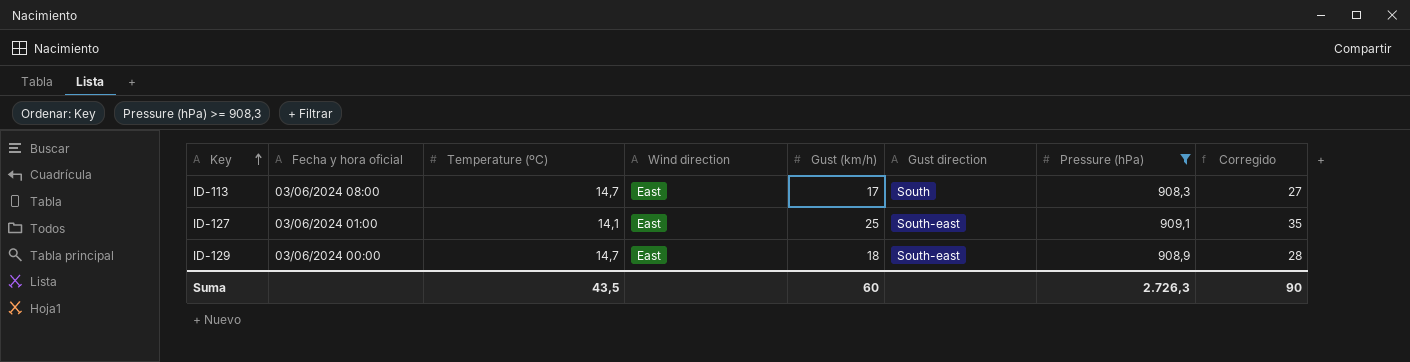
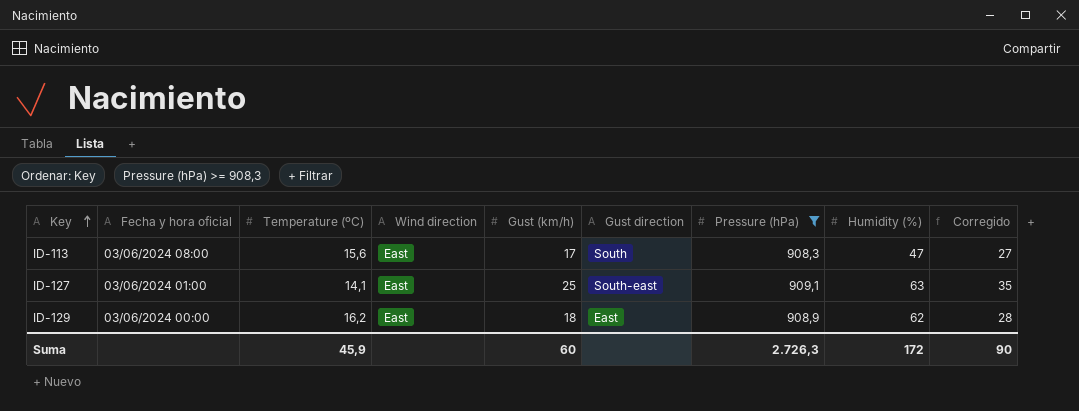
column Humidity (%) | position: none -> 8
ID-113 | Temperature (ºC): 14,7 -> 15,6
ID-129 | Temperature (ºC): 14,7 -> 16,2
ID-129 | Gust direction: South-east -> East
Suma | Temperature (ºC): 43,5 -> 45,9

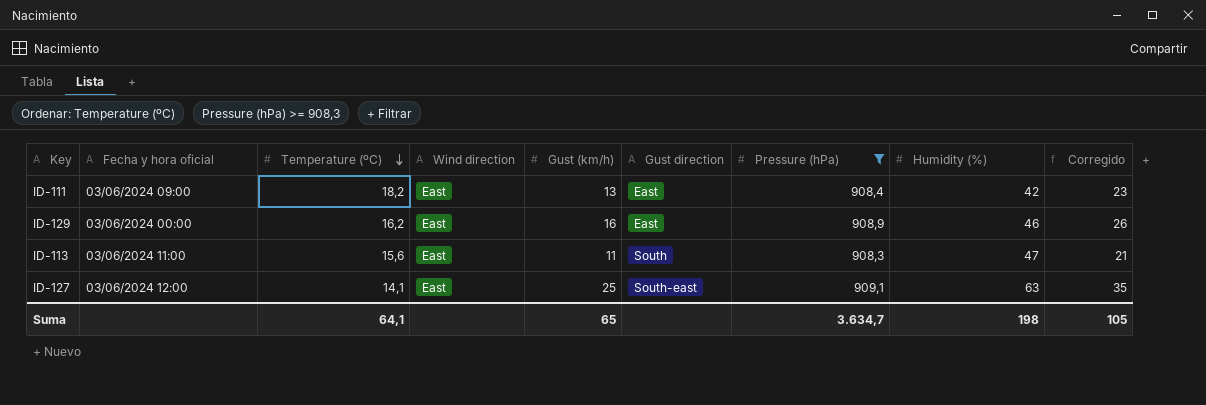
row order: Key ascending -> Temperature (ºC) descending
row ID-111: none -> 03/06/2024 09:00 | 18,2 | East | 13 | East | 908,4 | 42 | 23
ID-129 | Gust (km/h): 18 -> 16
ID-129 | Humidity (%): 62 -> 46
ID-129 | Corregido: 28 -> 26
ID-113 | Fecha y hora oficial: 03/06/2024 08:00 -> 03/06/2024 11:00
ID-113 | Gust (km/h): 17 -> 11
ID-113 | Corregido: 27 -> 21
ID-127 | Fecha y hora oficial: 03/06/2024 01:00 -> 03/06/2024 12:00
Suma | Temperature (ºC): 45,9 -> 64,1
Suma | Gust (km/h): 60 -> 65
Suma | Pressure (hPa): 2.726,3 -> 3.634,7
Suma | Humidity (%): 172 -> 198
Suma | Corregido: 90 -> 105

